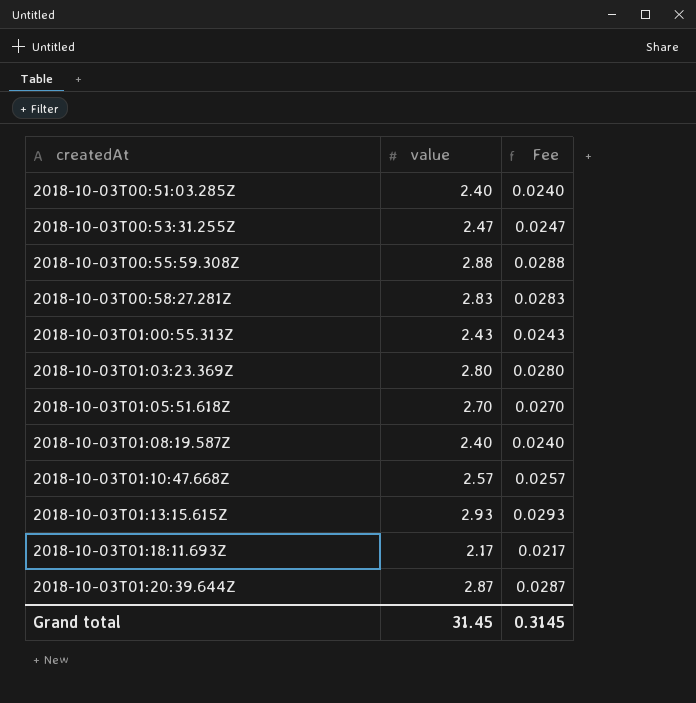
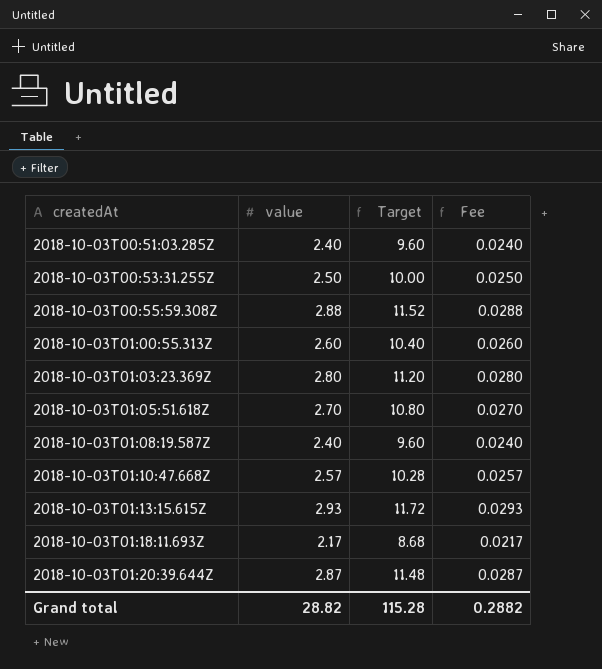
column Target | formula: none -> [value] * 4
row 2018-10-03T00:58:27.281Z: 2.83 | 0.0283 -> none
2018-10-03T00:53:31.255Z | value: 2.47 -> 2.50
2018-10-03T00:53:31.255Z | Fee: 0.0247 -> 0.0250
2018-10-03T01:00:55.313Z | value: 2.43 -> 2.60
2018-10-03T01:00:55.313Z | Fee: 0.0243 -> 0.0260
Grand total | value: 31.45 -> 28.82
Grand total | Fee: 0.3145 -> 0.2882

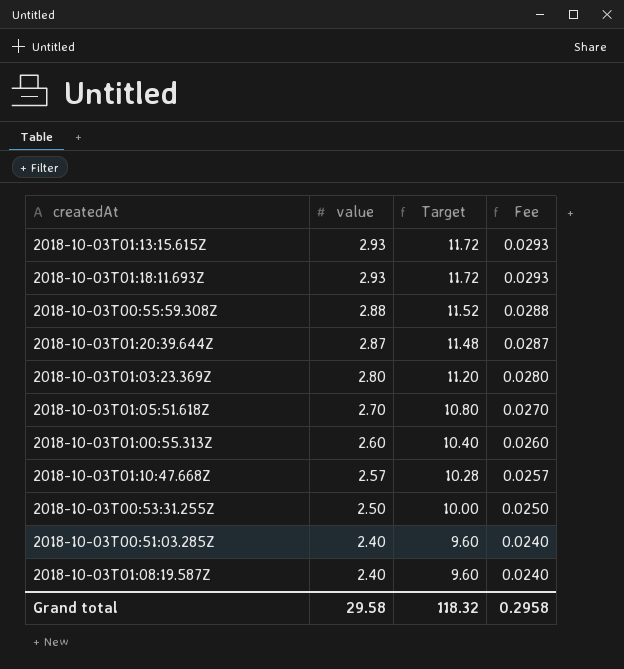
row order: createdAt ascending -> value descending
2018-10-03T01:18:11.693Z | value: 2.17 -> 2.93
2018-10-03T01:18:11.693Z | Target: 8.68 -> 11.72
2018-10-03T01:18:11.693Z | Fee: 0.0217 -> 0.0293
Grand total | value: 28.82 -> 29.58
Grand total | Target: 115.28 -> 118.32
Grand total | Fee: 0.2882 -> 0.2958

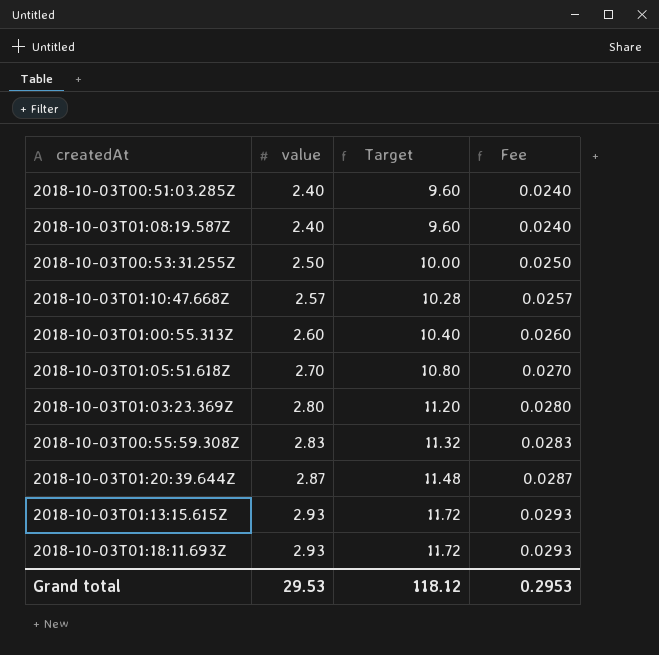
row order: value descending -> value ascending
2018-10-03T00:55:59.308Z | value: 2.88 -> 2.83
2018-10-03T00:55:59.308Z | Target: 11.52 -> 11.32
2018-10-03T00:55:59.308Z | Fee: 0.0288 -> 0.0283
Grand total | value: 29.58 -> 29.53
Grand total | Target: 118.32 -> 118.12
Grand total | Fee: 0.2958 -> 0.2953

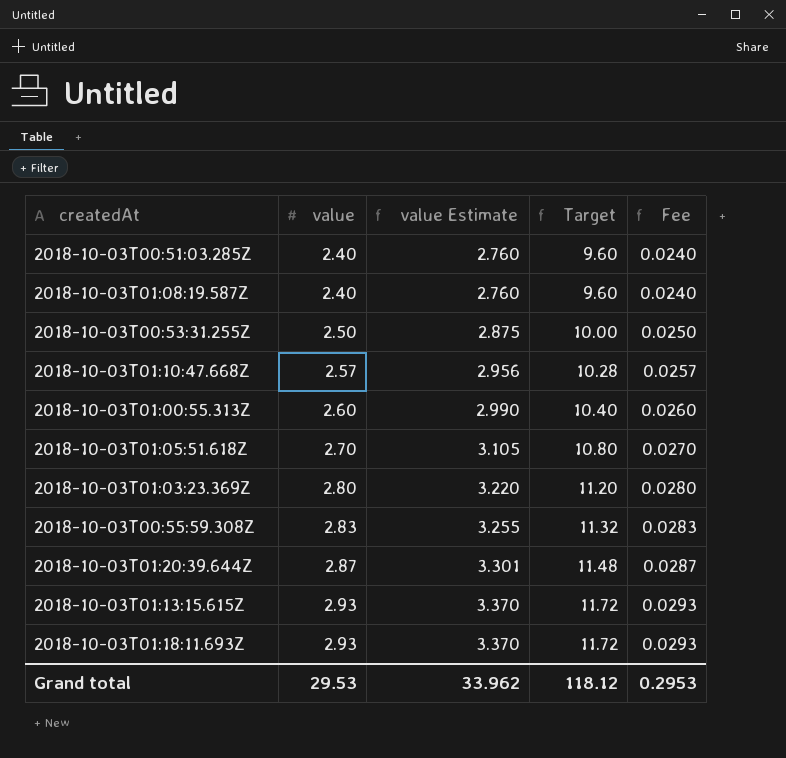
column value Estimate | formula: none -> [value] * 1.15

